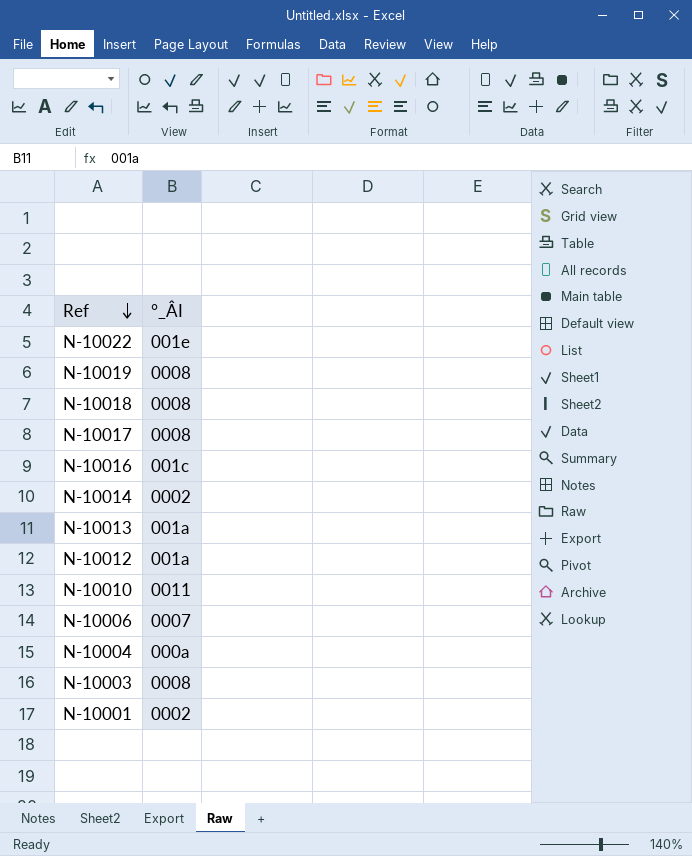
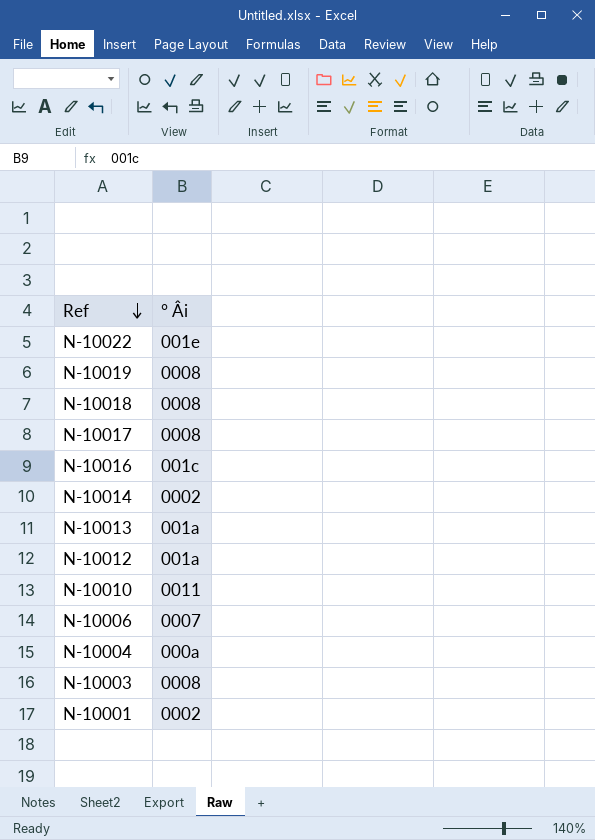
column name: °_ÂI -> ° Âi

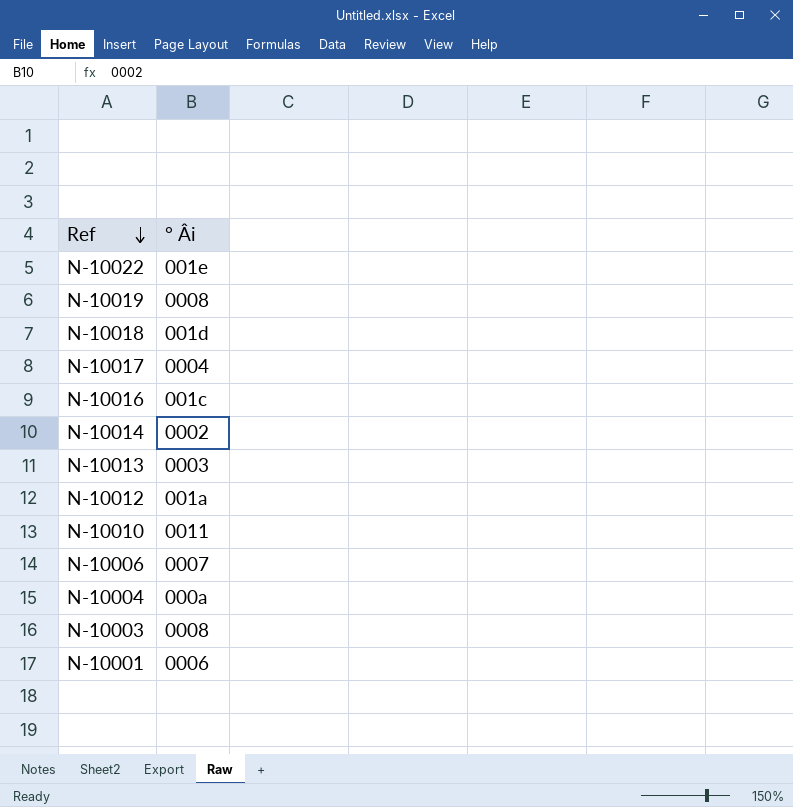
N-10018 | ° Âi: 0008 -> 001d
N-10017 | ° Âi: 0008 -> 0004
N-10013 | ° Âi: 001a -> 0003
N-10001 | ° Âi: 0002 -> 0006

